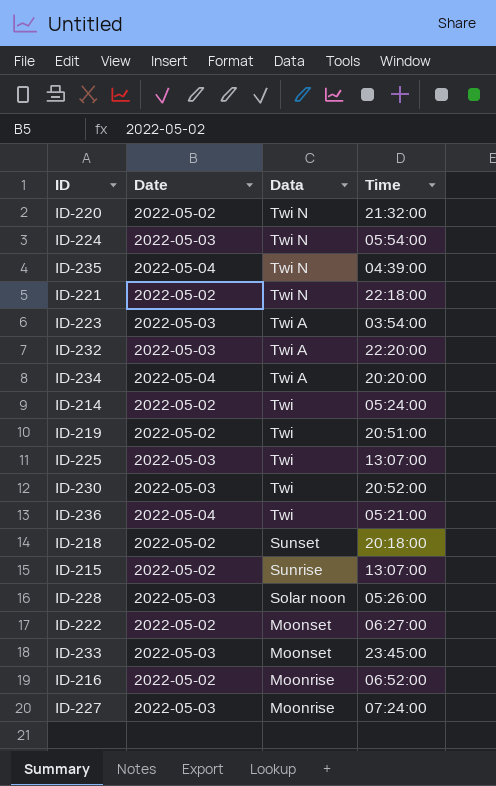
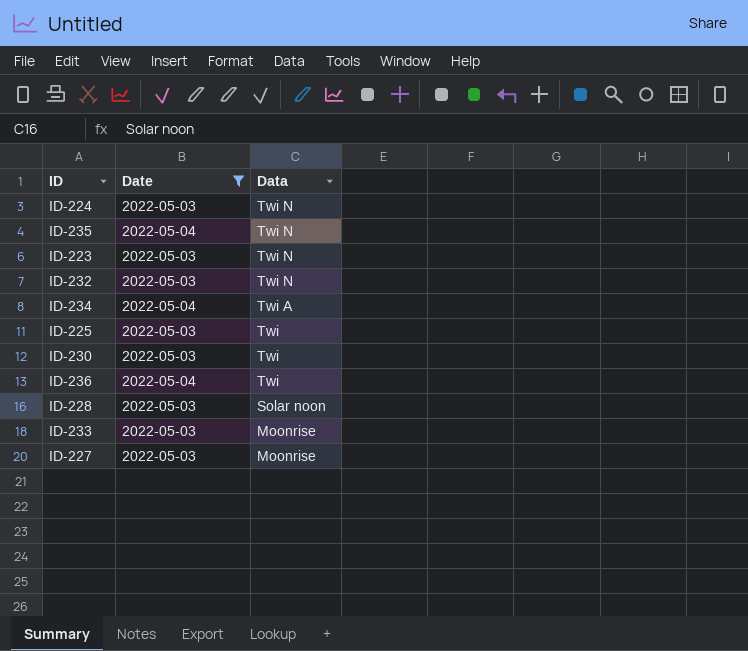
filter: none -> Date != 2022-05-02
column Time | position: 4 -> none
ID-223 | Data: Twi A -> Twi N
ID-232 | Data: Twi A -> Twi N
ID-233 | Data: Moonset -> Moonrise

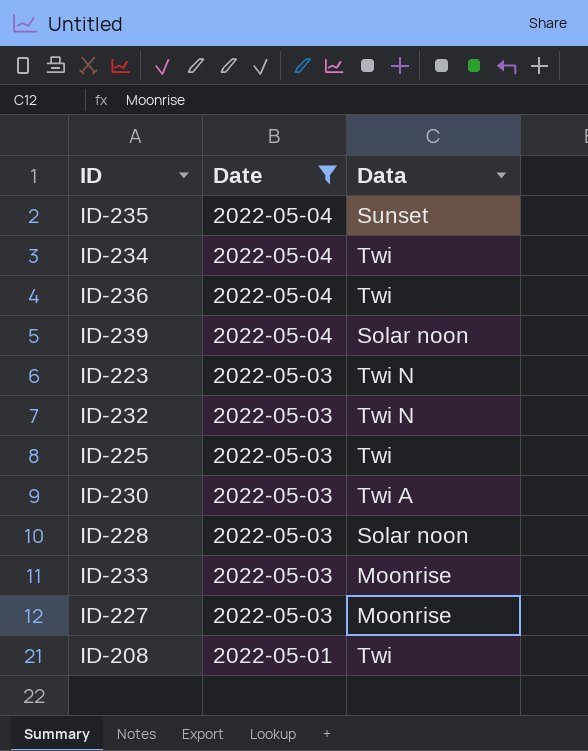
row order: Data descending -> Date descending
row ID-224: 2022-05-03 | Twi N -> none
ID-235 | Data: Twi N -> Sunset
ID-234 | Data: Twi A -> Twi
row ID-239: none -> 2022-05-04 | Solar noon
ID-230 | Data: Twi -> Twi A
row ID-208: none -> 2022-05-01 | Twi

